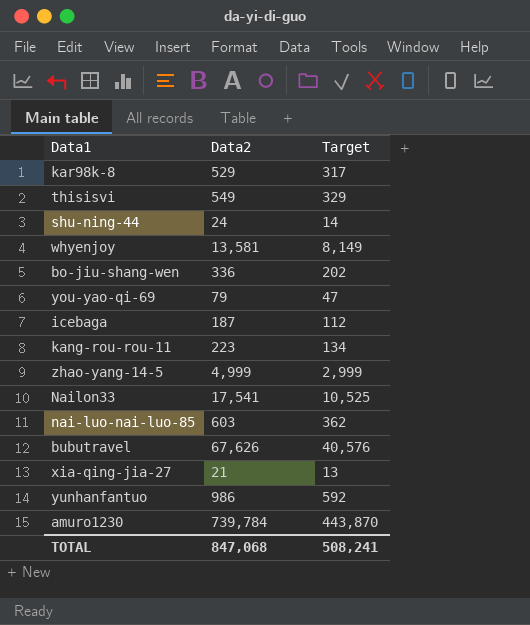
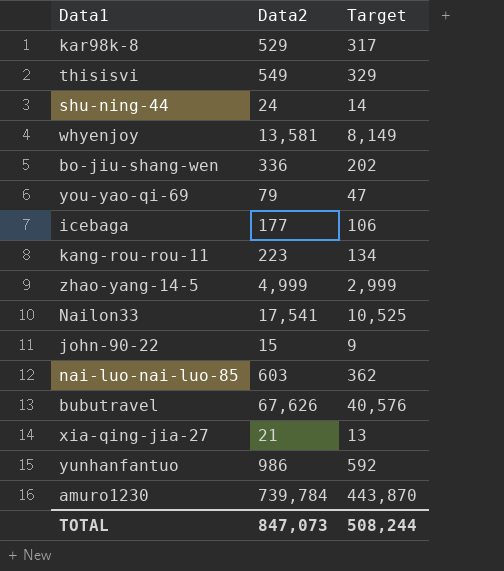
icebaga | Data2: 187 -> 177
icebaga | Target: 112 -> 106
row john-90-22: none -> 15 | 9
TOTAL | Data2: 847,068 -> 847,073
TOTAL | Target: 508,241 -> 508,244

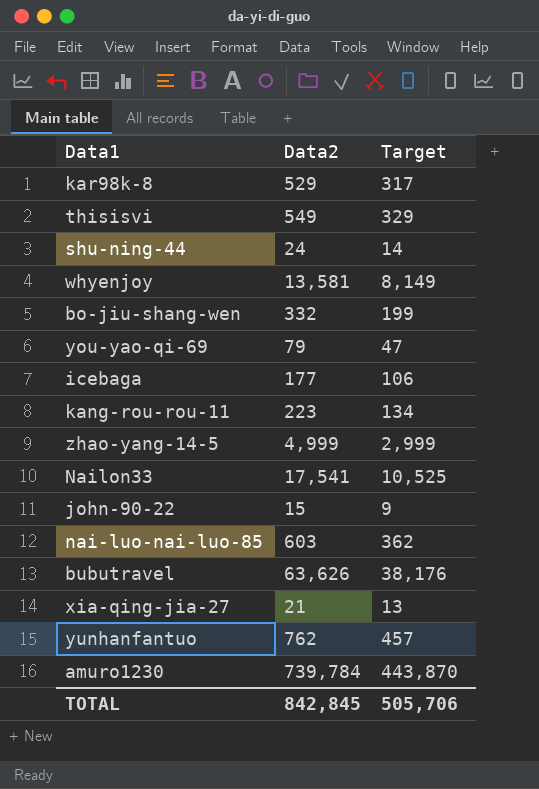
bo-jiu-shang-wen | Data2: 336 -> 332
bo-jiu-shang-wen | Target: 202 -> 199
bubutravel | Data2: 67,626 -> 63,626
bubutravel | Target: 40,576 -> 38,176
yunhanfantuo | Data2: 986 -> 762
yunhanfantuo | Target: 592 -> 457
TOTAL | Data2: 847,073 -> 842,845
TOTAL | Target: 508,244 -> 505,706

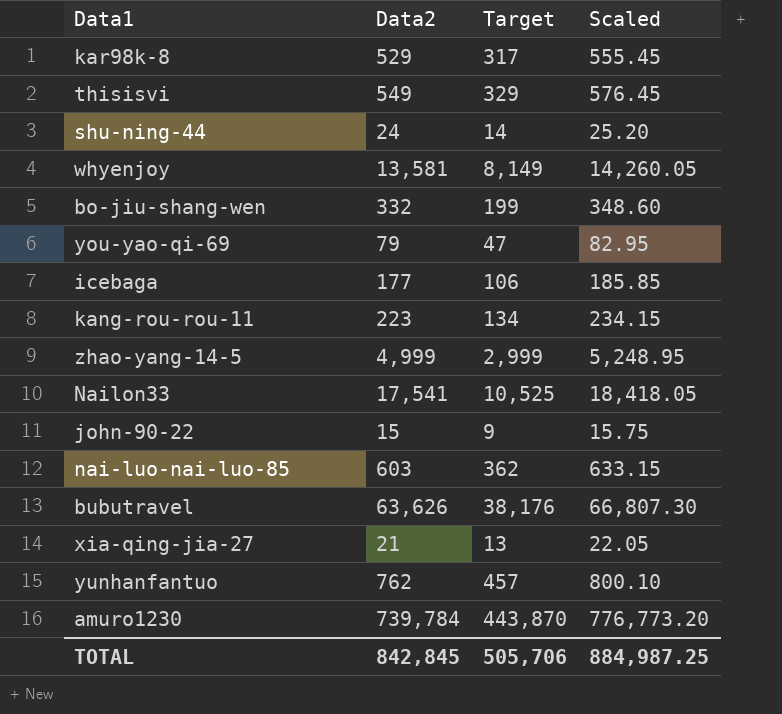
column Scaled | formula: none -> [Data2] * 1.05

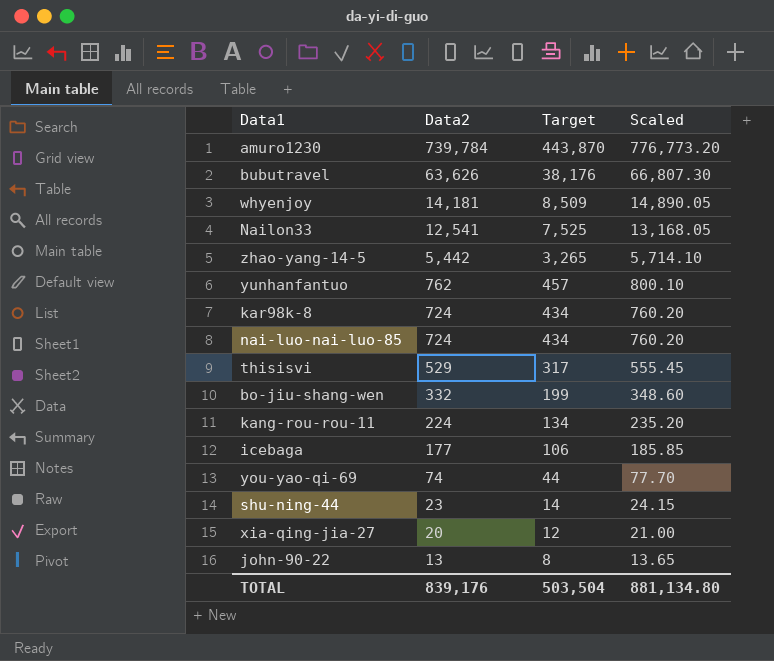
row order: none -> Data2 descending
whyenjoy | Data2: 13,581 -> 14,181
whyenjoy | Target: 8,149 -> 8,509
whyenjoy | Scaled: 14,260.05 -> 14,890.05
Nailon33 | Data2: 17,541 -> 12,541
Nailon33 | Target: 10,525 -> 7,525
Nailon33 | Scaled: 18,418.05 -> 13,168.05
zhao-yang-14-5 | Data2: 4,999 -> 5,442
zhao-yang-14-5 | Target: 2,999 -> 3,265
zhao-yang-14-5 | Scaled: 5,248.95 -> 5,714.10
kar98k-8 | Data2: 529 -> 724
kar98k-8 | Target: 317 -> 434
kar98k-8 | Scaled: 555.45 -> 760.20
nai-luo-nai-luo-85 | Data2: 603 -> 724
nai-luo-nai-luo-85 | Target: 362 -> 434
nai-luo-nai-luo-85 | Scaled: 633.15 -> 760.20
thisisvi | Data2: 549 -> 529
thisisvi | Target: 329 -> 317
thisisvi | Scaled: 576.45 -> 555.45
kang-rou-rou-11 | Data2: 223 -> 224
kang-rou-rou-11 | Scaled: 234.15 -> 235.20
you-yao-qi-69 | Data2: 79 -> 74
you-yao-qi-69 | Target: 47 -> 44
you-yao-qi-69 | Scaled: 82.95 -> 77.70
shu-ning-44 | Data2: 24 -> 23
shu-ning-44 | Scaled: 25.20 -> 24.15
xia-qing-jia-27 | Data2: 21 -> 20
xia-qing-jia-27 | Target: 13 -> 12
xia-qing-jia-27 | Scaled: 22.05 -> 21.00
john-90-22 | Data2: 15 -> 13
john-90-22 | Target: 9 -> 8
john-90-22 | Scaled: 15.75 -> 13.65
TOTAL | Data2: 842,845 -> 839,176
TOTAL | Target: 505,706 -> 503,504
TOTAL | Scaled: 884,987.25 -> 881,134.80

